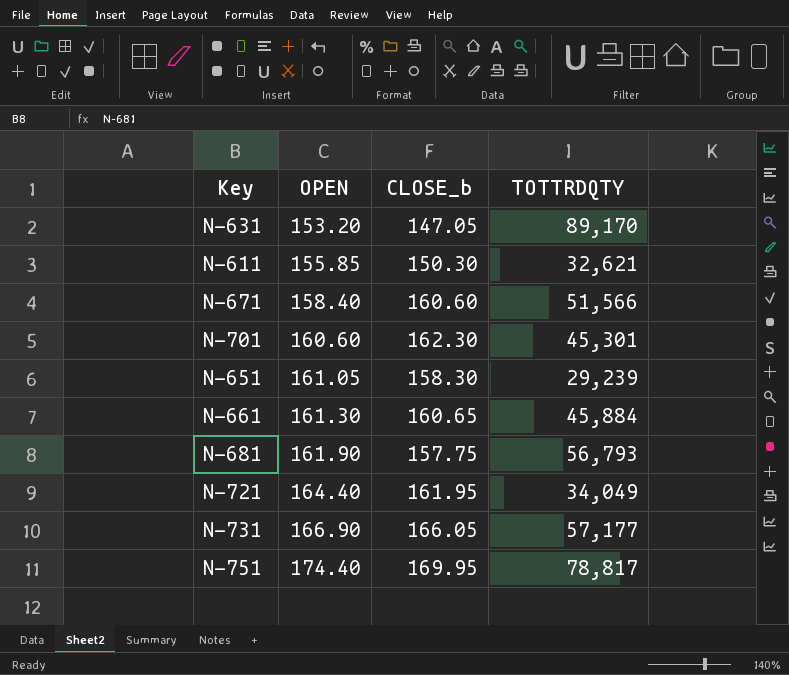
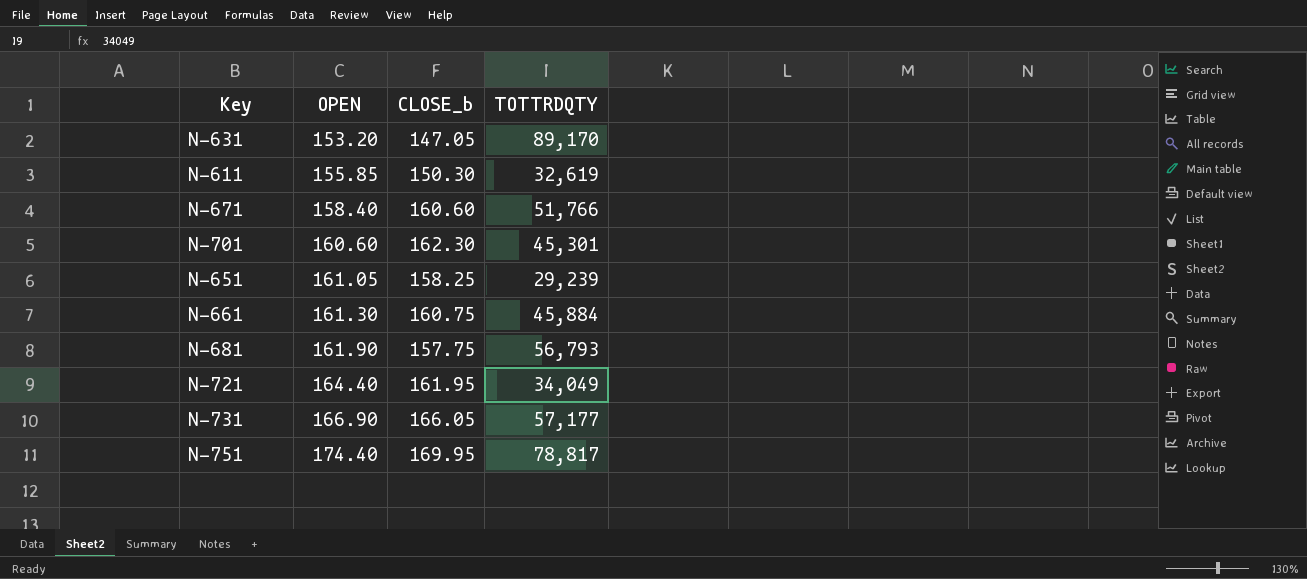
N-611 | TOTTRDQTY: 32,621 -> 32,619
N-671 | TOTTRDQTY: 51,566 -> 51,766
N-651 | CLOSE_b: 158.30 -> 158.25
N-661 | CLOSE_b: 160.65 -> 160.75

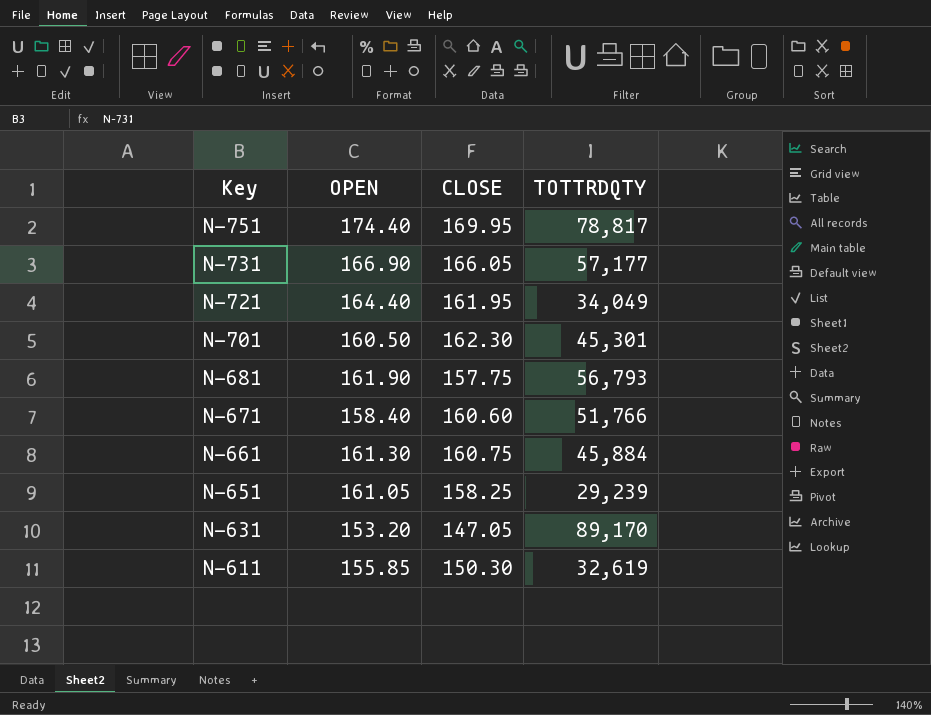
row order: OPEN ascending -> Key descending
column name: CLOSE_b -> CLOSE
N-701 | OPEN: 160.60 -> 160.50

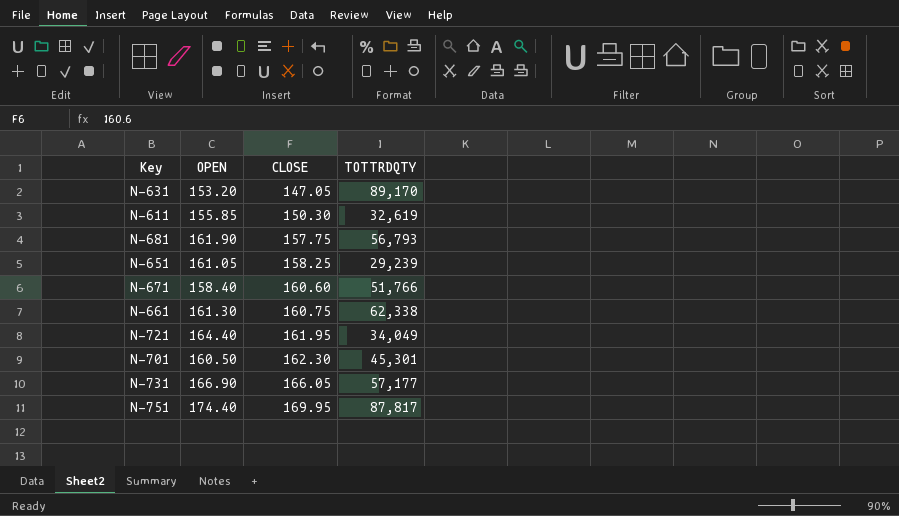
row order: Key descending -> CLOSE ascending
N-661 | TOTTRDQTY: 45,884 -> 62,338
N-751 | TOTTRDQTY: 78,817 -> 87,817

